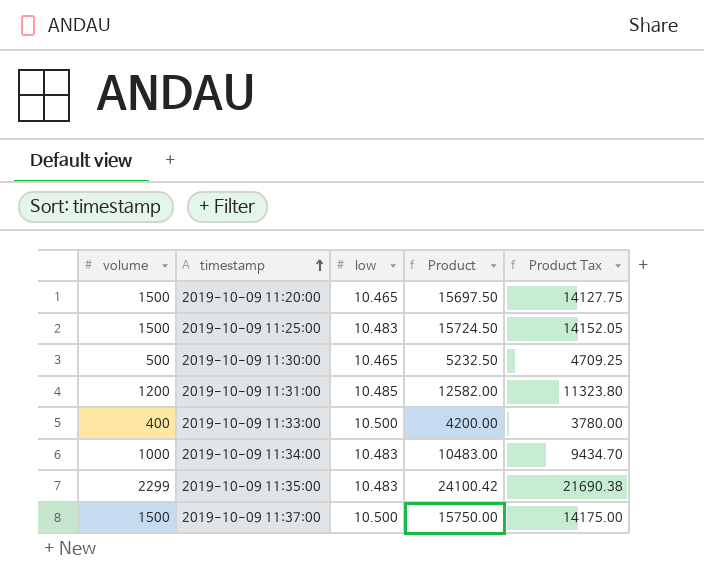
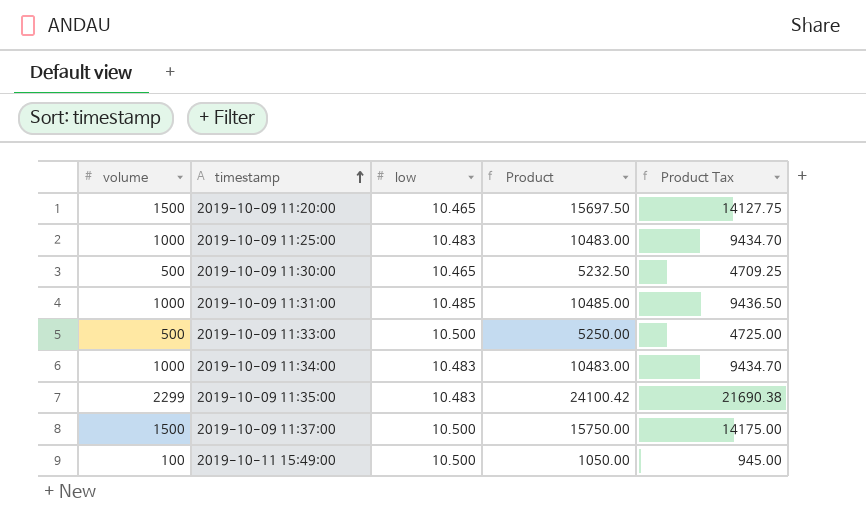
2019-10-09 11:25:00 | volume: 1500 -> 1000
2019-10-09 11:25:00 | Product: 15724.50 -> 10483.00
2019-10-09 11:25:00 | Product Tax: 14152.05 -> 9434.70
2019-10-09 11:31:00 | volume: 1200 -> 1000
2019-10-09 11:31:00 | Product: 12582.00 -> 10485.00
2019-10-09 11:31:00 | Product Tax: 11323.80 -> 9436.50
2019-10-09 11:33:00 | volume: 400 -> 500
2019-10-09 11:33:00 | Product: 4200.00 -> 5250.00
2019-10-09 11:33:00 | Product Tax: 3780.00 -> 4725.00
row 2019-10-11 15:49:00: none -> 100 | 10.500 | 1050.00 | 945.00

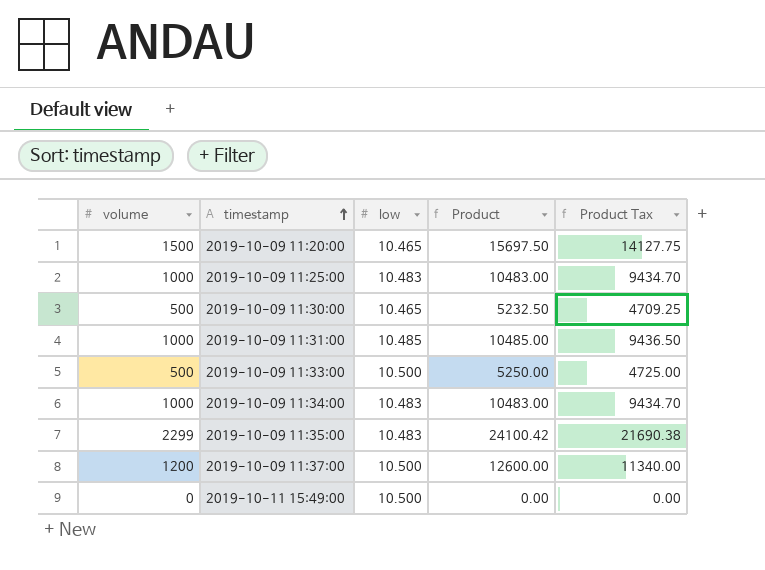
2019-10-09 11:37:00 | volume: 1500 -> 1200
2019-10-09 11:37:00 | Product: 15750.00 -> 12600.00
2019-10-09 11:37:00 | Product Tax: 14175.00 -> 11340.00
2019-10-11 15:49:00 | volume: 100 -> 0
2019-10-11 15:49:00 | Product: 1050.00 -> 0.00
2019-10-11 15:49:00 | Product Tax: 945.00 -> 0.00

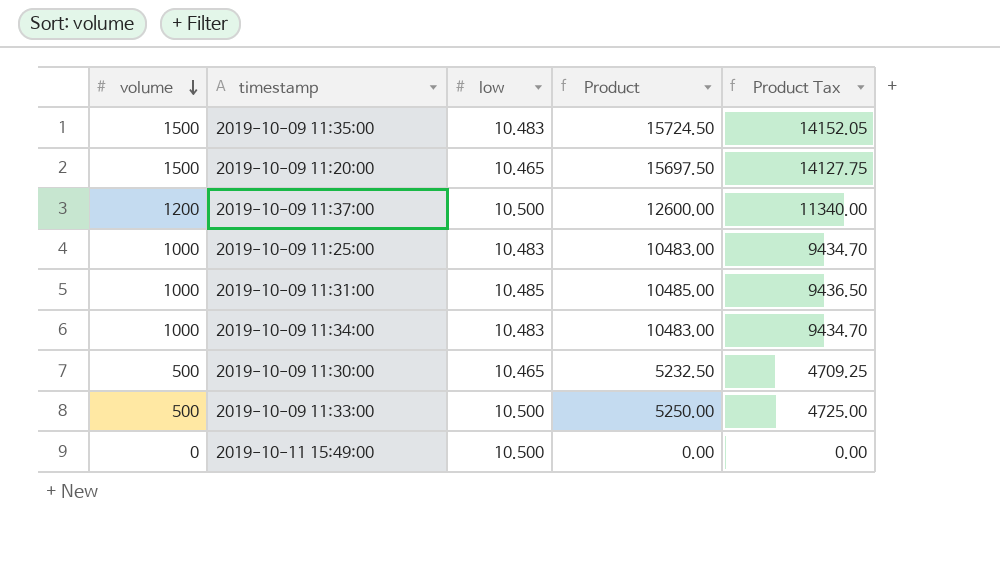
row order: timestamp ascending -> volume descending
2019-10-09 11:35:00 | volume: 2299 -> 1500
2019-10-09 11:35:00 | Product: 24100.42 -> 15724.50
2019-10-09 11:35:00 | Product Tax: 21690.38 -> 14152.05

